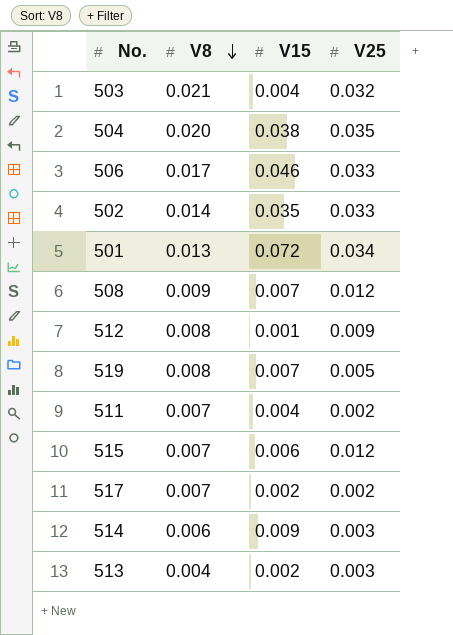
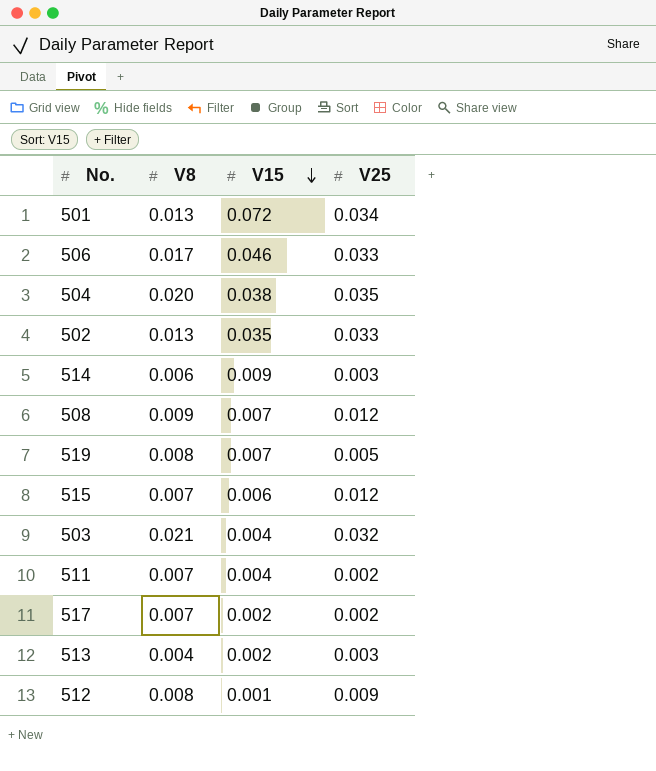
row order: V8 descending -> V15 descending
502 | V8: 0.014 -> 0.013

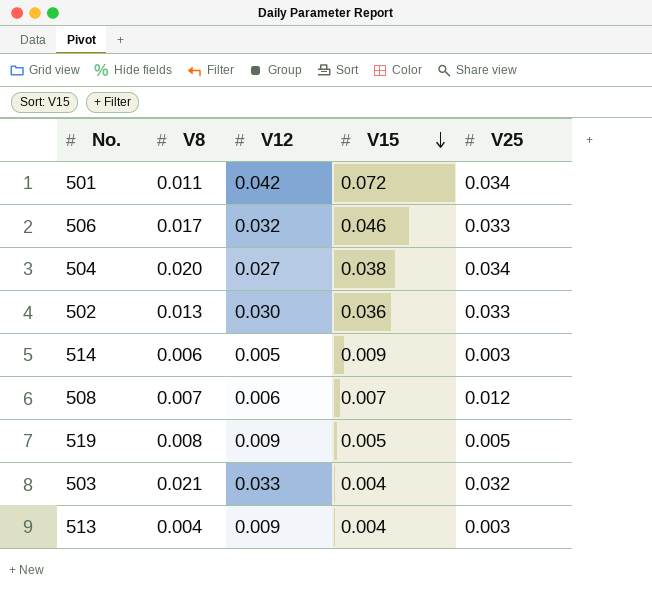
column V12 | position: none -> 3
row 515: 0.007 | 0.006 | 0.012 -> none
row 511: 0.007 | 0.004 | 0.002 -> none
row 517: 0.007 | 0.002 | 0.002 -> none
row 512: 0.008 | 0.001 | 0.009 -> none
501 | V8: 0.013 -> 0.011
504 | V25: 0.035 -> 0.034
502 | V15: 0.035 -> 0.036
508 | V8: 0.009 -> 0.007
519 | V15: 0.007 -> 0.005
513 | V15: 0.002 -> 0.004

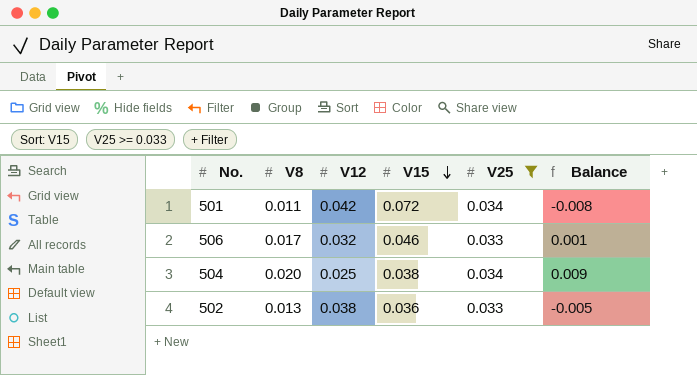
filter: none -> V25 >= 0.033
column Balance | formula: none -> [V25] - [V12]
504 | V12: 0.027 -> 0.025
502 | V12: 0.030 -> 0.038

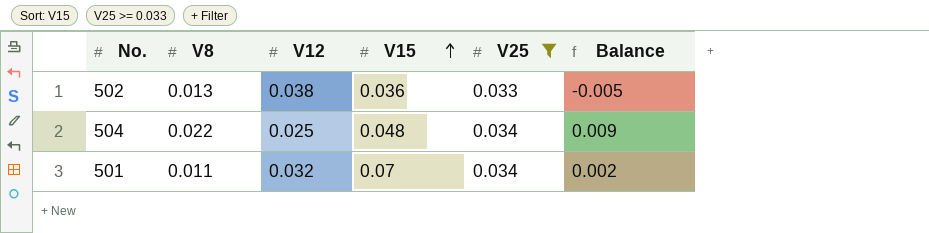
row order: V15 descending -> V15 ascending
row 506: 0.017 | 0.032 | 0.046 | 0.033 | 0.001 -> none
504 | V8: 0.020 -> 0.022
504 | V15: 0.038 -> 0.048
501 | V12: 0.042 -> 0.032
501 | V15: 0.072 -> 0.07
501 | Balance: -0.008 -> 0.002

